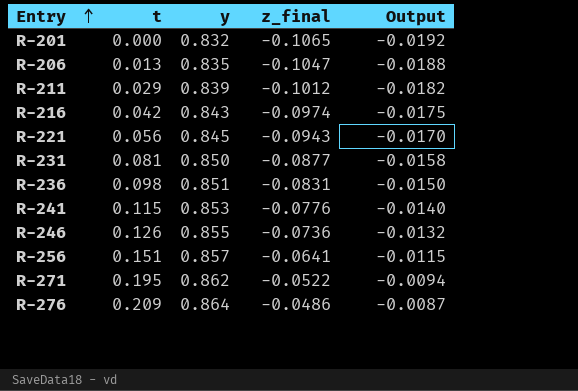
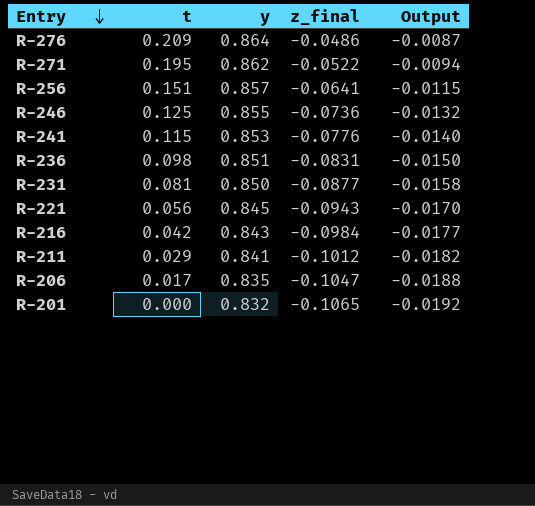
row order: Entry ascending -> Entry descending
R-246 | t: 0.126 -> 0.125
R-216 | z_final: -0.0974 -> -0.0984
R-216 | Output: -0.0175 -> -0.0177
R-211 | y: 0.839 -> 0.841
R-206 | t: 0.013 -> 0.017

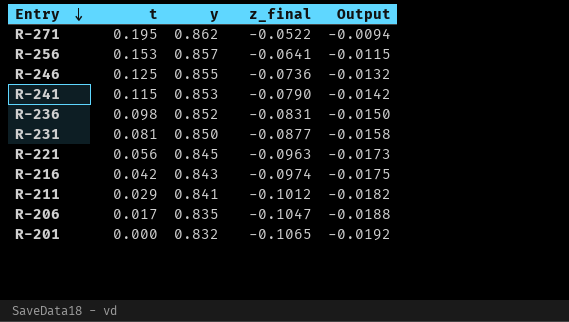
row R-276: 0.209 | 0.864 | -0.0486 | -0.0087 -> none
R-256 | t: 0.151 -> 0.153
R-241 | z_final: -0.0776 -> -0.0790
R-241 | Output: -0.0140 -> -0.0142
R-236 | y: 0.851 -> 0.852
R-221 | z_final: -0.0943 -> -0.0963
R-221 | Output: -0.0170 -> -0.0173
R-216 | z_final: -0.0984 -> -0.0974
R-216 | Output: -0.0177 -> -0.0175

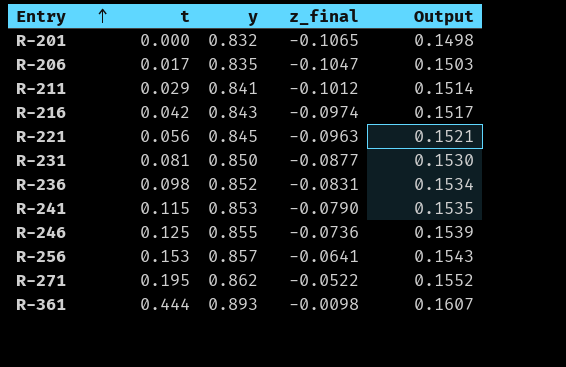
row order: Entry descending -> Entry ascending
column Output | formula: [z_final] * 0.18 -> [y] * 0.18
row R-361: none -> 0.444 | 0.893 | -0.0098 | 0.1607

